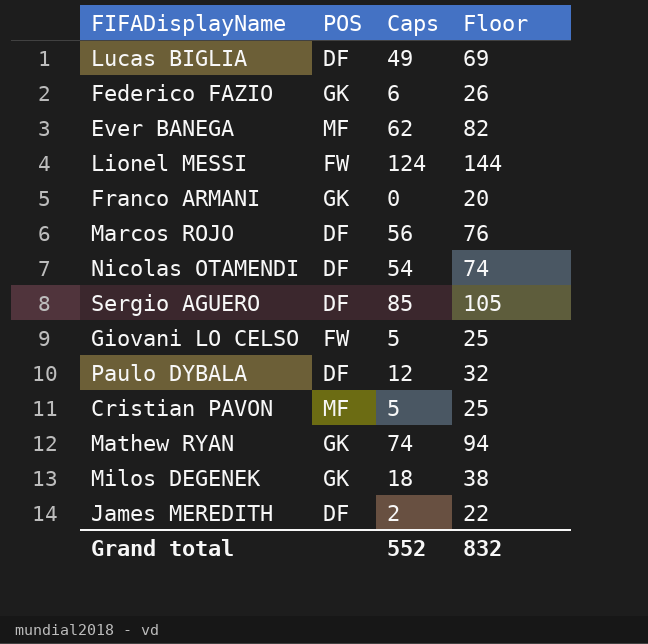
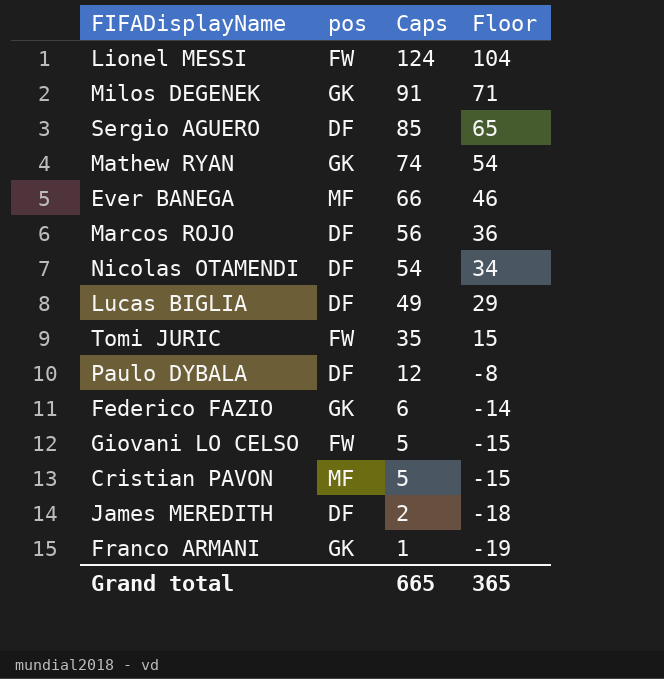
row order: none -> Caps descending
column name: POS -> pos
column Floor | formula: [Caps] + 20 -> [Caps] - 20
Milos DEGENEK | Caps: 18 -> 91
Ever BANEGA | Caps: 62 -> 66
row Tomi JURIC: none -> FW | 35 | 15
Franco ARMANI | Caps: 0 -> 1
Grand total | Caps: 552 -> 665
Grand total | Floor: 832 -> 365

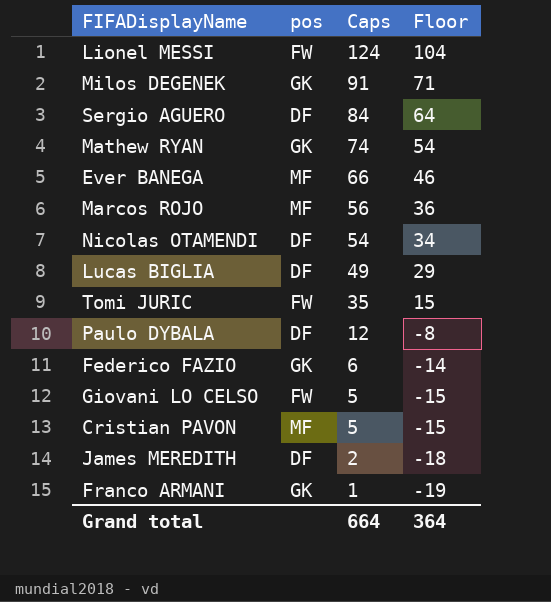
Sergio AGUERO | Caps: 85 -> 84
Sergio AGUERO | Floor: 65 -> 64
Marcos ROJO | pos: DF -> MF
Grand total | Caps: 665 -> 664
Grand total | Floor: 365 -> 364

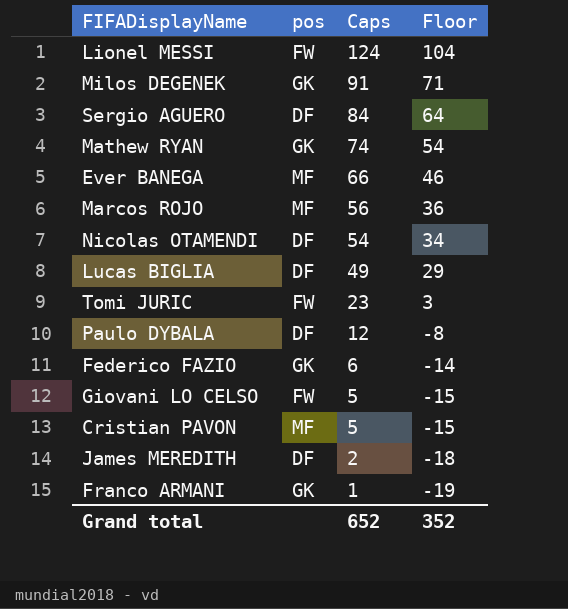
Tomi JURIC | Caps: 35 -> 23
Tomi JURIC | Floor: 15 -> 3
Grand total | Caps: 664 -> 652
Grand total | Floor: 364 -> 352

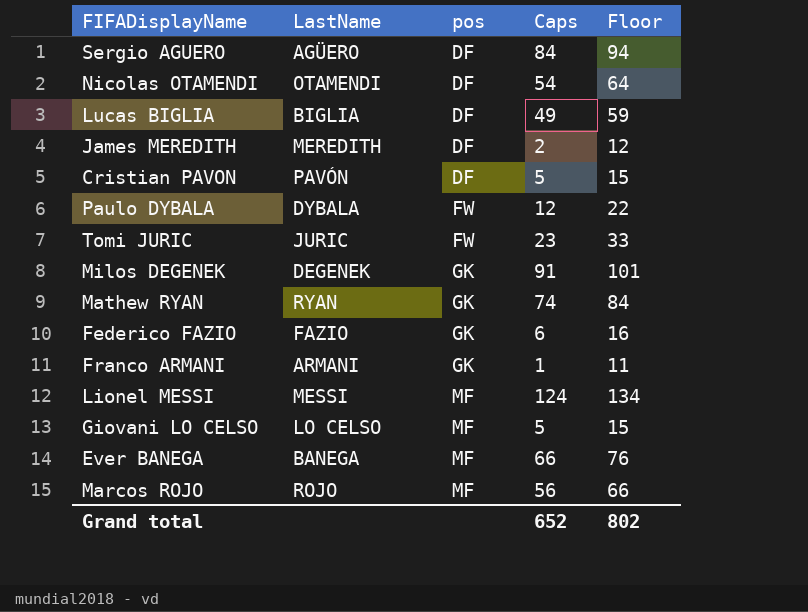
row order: Caps descending -> pos ascending
column LastName | position: none -> 2
column Floor | formula: [Caps] - 20 -> [Caps] + 10
Cristian PAVON | pos: MF -> DF
Paulo DYBALA | pos: DF -> FW
Lionel MESSI | pos: FW -> MF
Giovani LO CELSO | pos: FW -> MF
Grand total | Floor: 352 -> 802

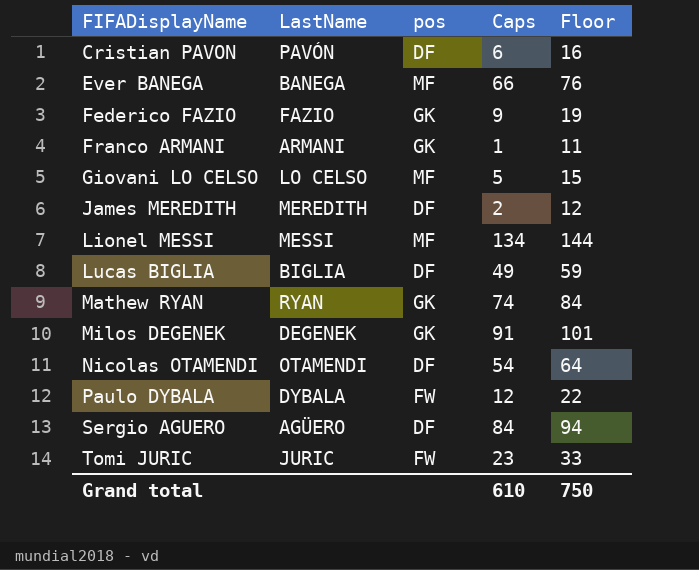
row order: pos ascending -> FIFADisplayName ascending
row Marcos ROJO: ROJO | MF | 56 | 66 -> none
Cristian PAVON | Caps: 5 -> 6
Cristian PAVON | Floor: 15 -> 16
Federico FAZIO | Caps: 6 -> 9
Federico FAZIO | Floor: 16 -> 19
Lionel MESSI | Caps: 124 -> 134
Lionel MESSI | Floor: 134 -> 144
Grand total | Caps: 652 -> 610
Grand total | Floor: 802 -> 750

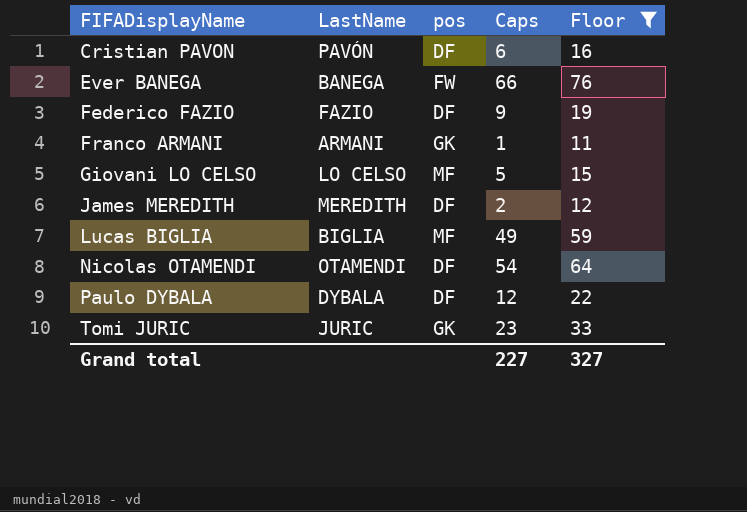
filter: none -> Floor <= 76
Ever BANEGA | pos: MF -> FW
Federico FAZIO | pos: GK -> DF
Lucas BIGLIA | pos: DF -> MF
Paulo DYBALA | pos: FW -> DF
Tomi JURIC | pos: FW -> GK
Grand total | Caps: 610 -> 227
Grand total | Floor: 750 -> 327

